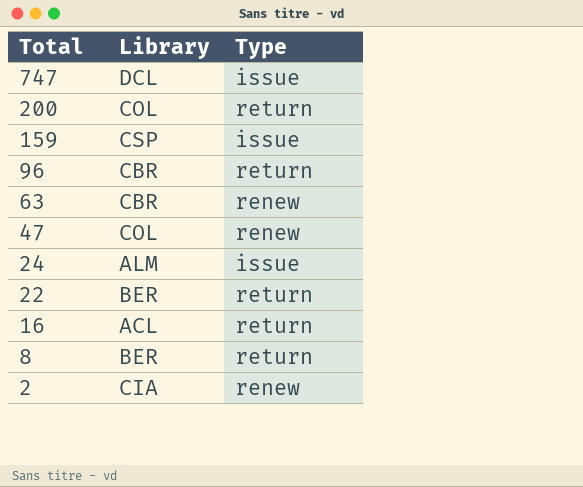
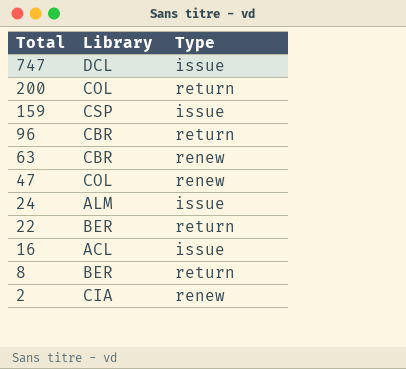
16 | Type: return -> issue

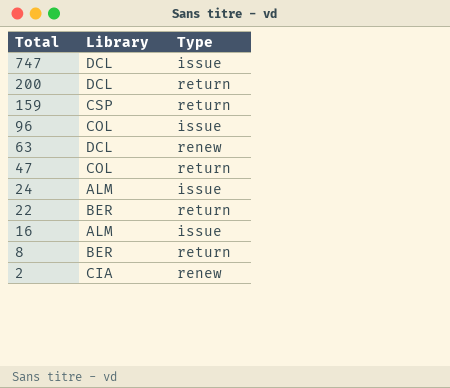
200 | Library: COL -> DCL
159 | Type: issue -> return
96 | Library: CBR -> COL
96 | Type: return -> issue
63 | Library: CBR -> DCL
47 | Type: renew -> return
16 | Library: ACL -> ALM

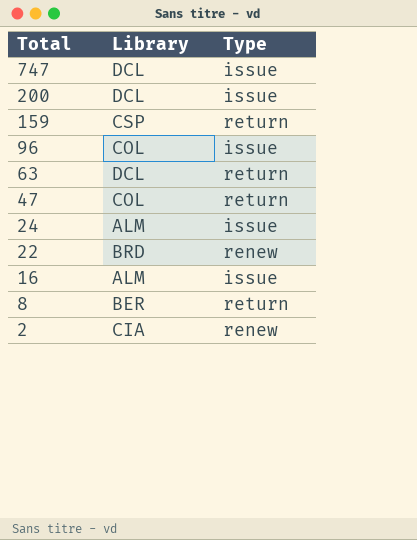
200 | Type: return -> issue
63 | Type: renew -> return
22 | Library: BER -> BRD
22 | Type: return -> renew

